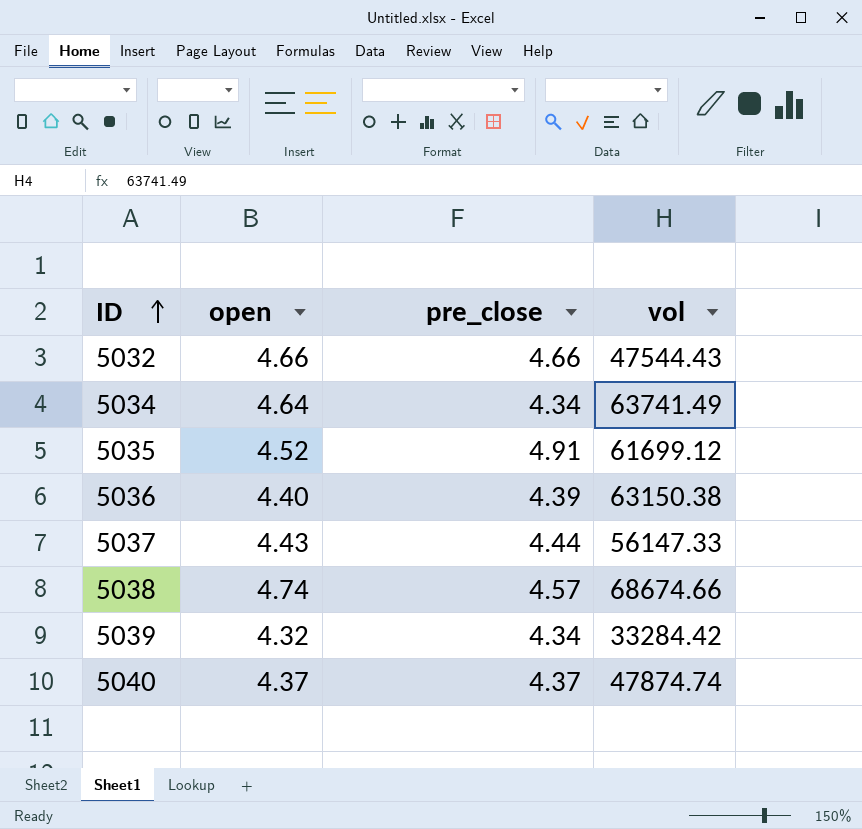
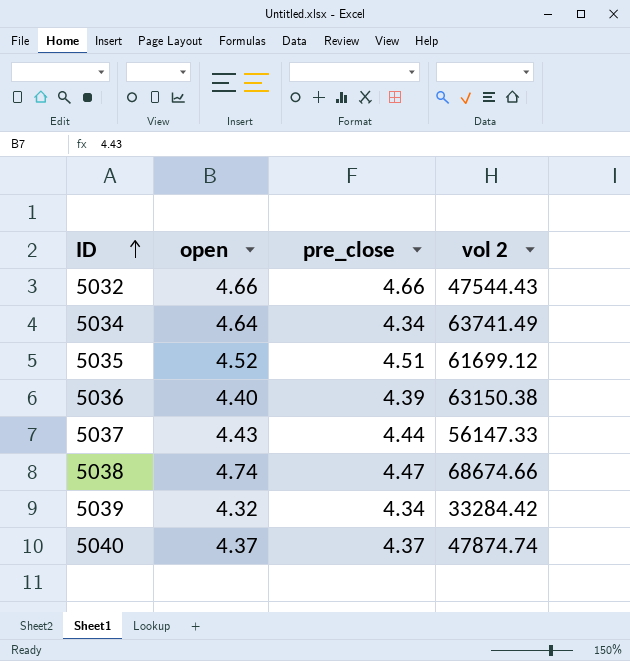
column name: vol -> vol 2
5035 | pre_close: 4.91 -> 4.51
5038 | pre_close: 4.57 -> 4.47

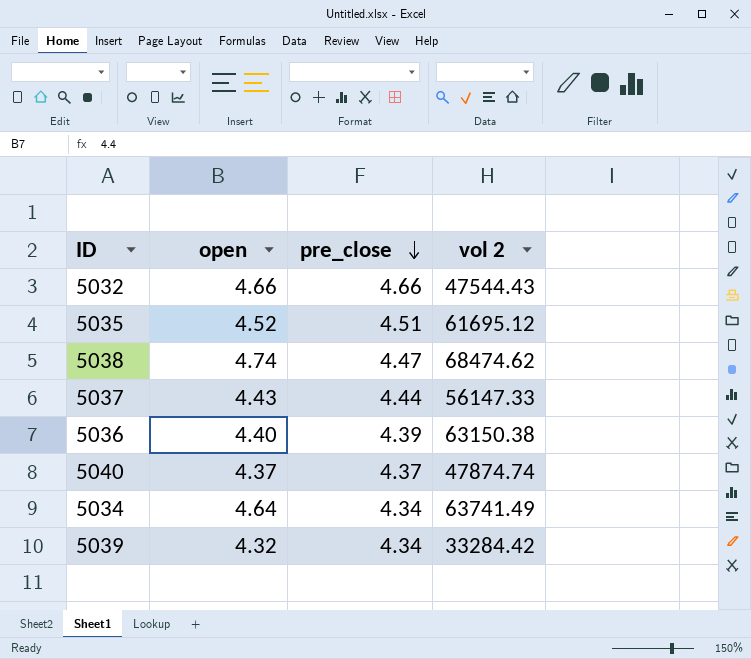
row order: ID ascending -> pre_close descending
5035 | vol 2: 61699.12 -> 61695.12
5038 | vol 2: 68674.66 -> 68474.62

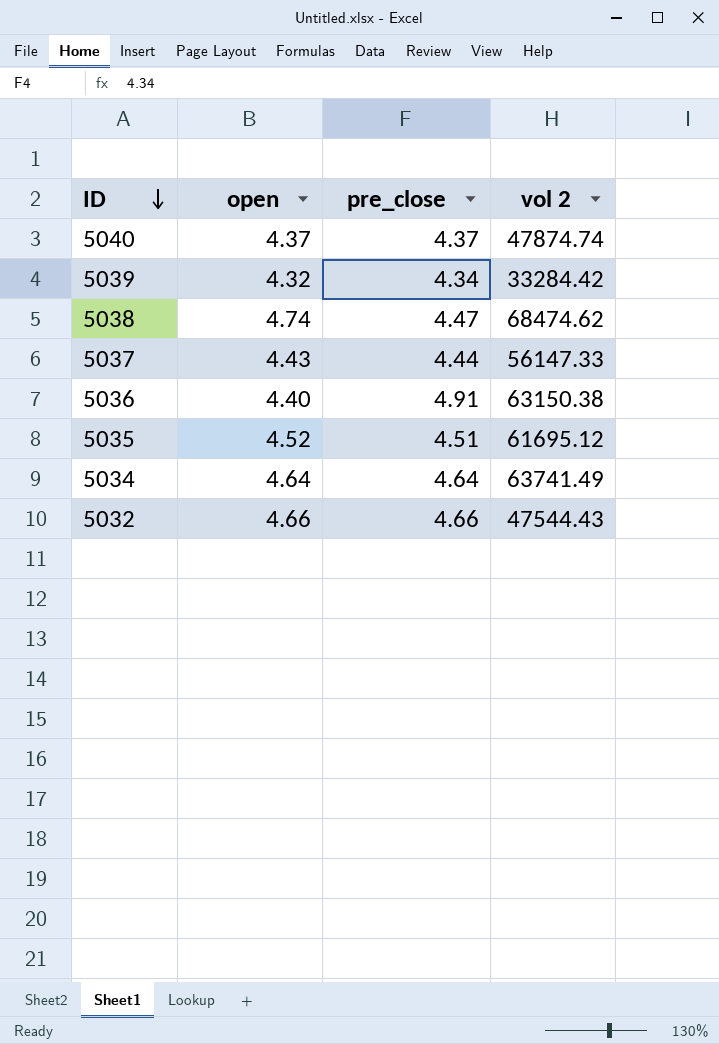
row order: pre_close descending -> ID descending
5036 | pre_close: 4.39 -> 4.91
5034 | pre_close: 4.34 -> 4.64

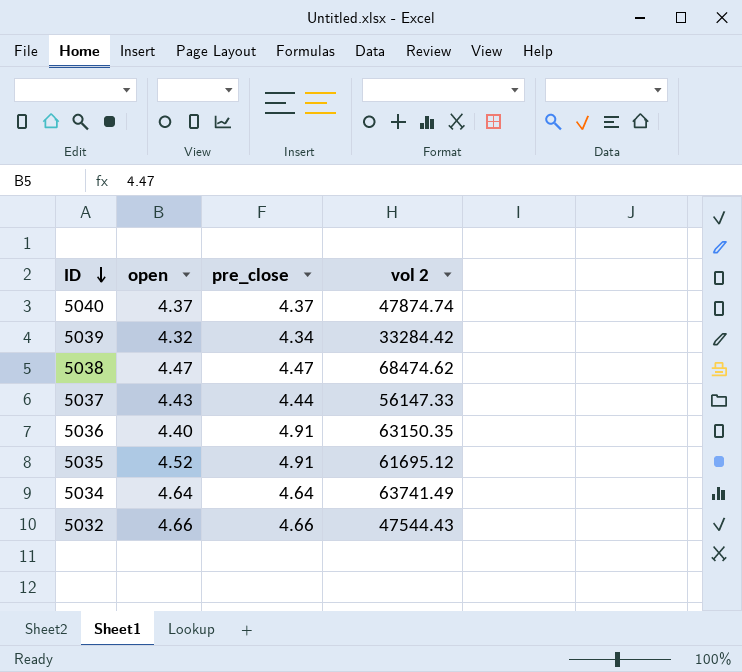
5038 | open: 4.74 -> 4.47
5036 | vol 2: 63150.38 -> 63150.35
5035 | pre_close: 4.51 -> 4.91

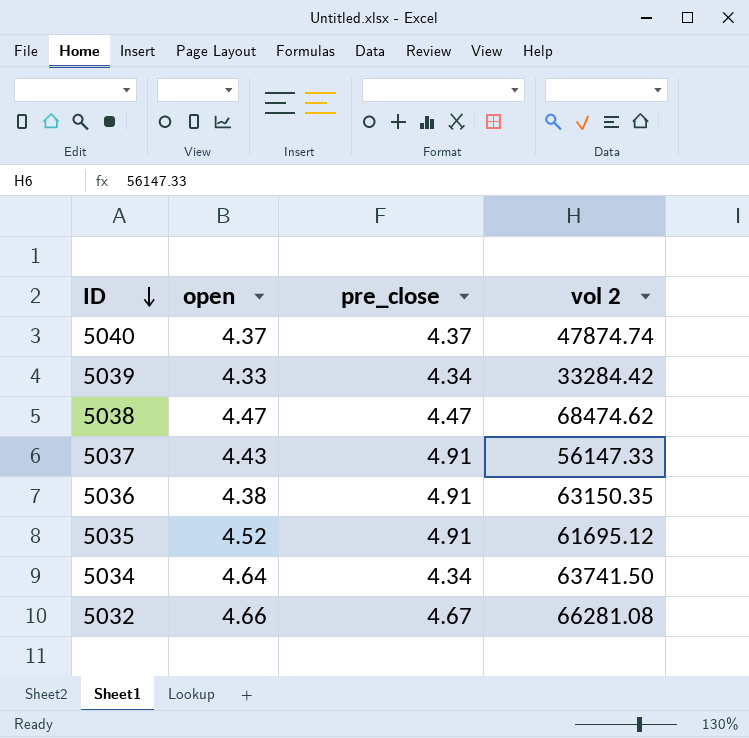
5039 | open: 4.32 -> 4.33
5037 | pre_close: 4.44 -> 4.91
5036 | open: 4.40 -> 4.38
5034 | pre_close: 4.64 -> 4.34
5034 | vol 2: 63741.49 -> 63741.50
5032 | pre_close: 4.66 -> 4.67
5032 | vol 2: 47544.43 -> 66281.08

